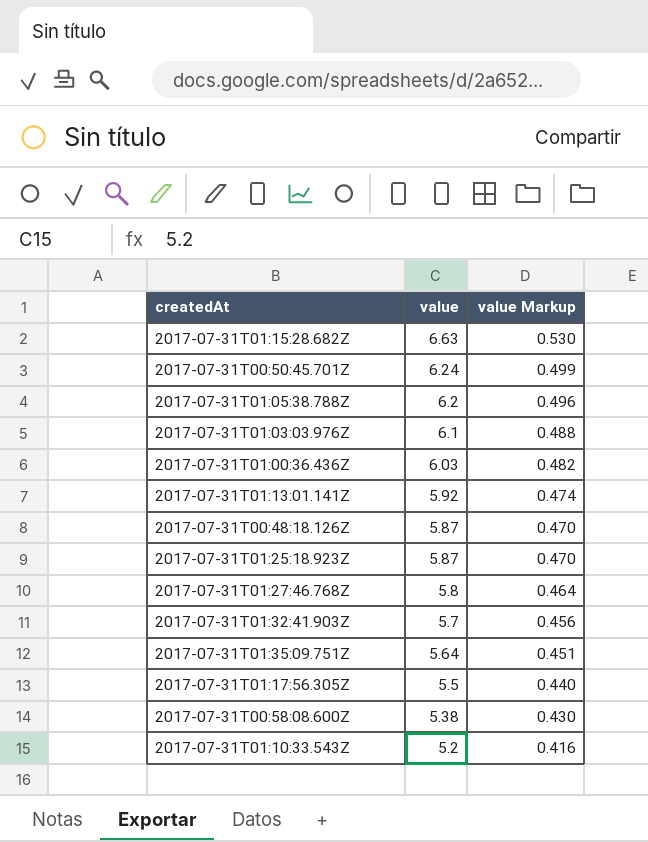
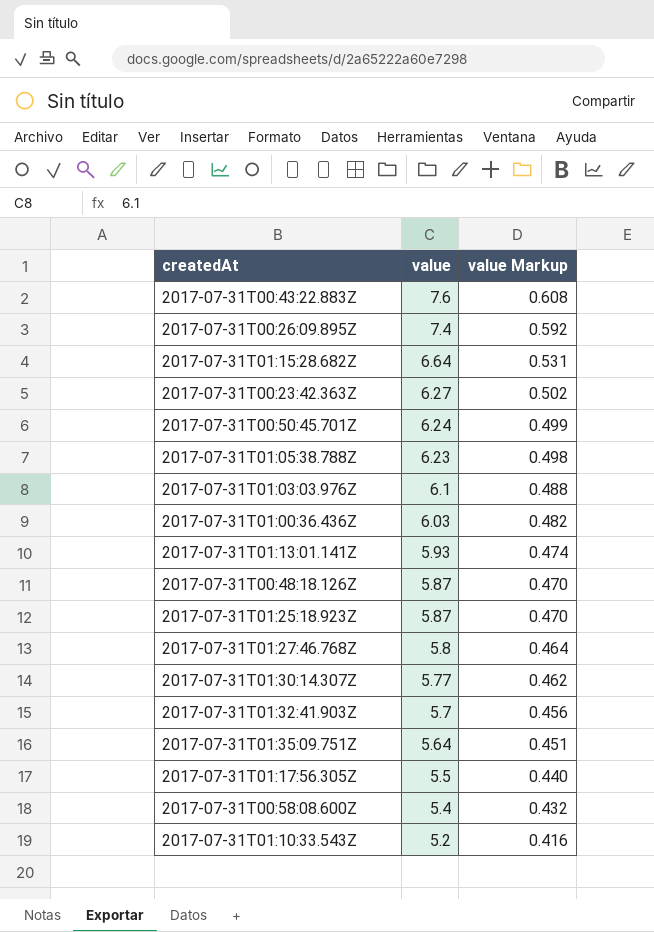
row 2017-07-31T00:43:22.883Z: none -> 7.6 | 0.608
row 2017-07-31T00:26:09.895Z: none -> 7.4 | 0.592
2017-07-31T01:15:28.682Z | value: 6.63 -> 6.64
2017-07-31T01:15:28.682Z | value Markup: 0.530 -> 0.531
row 2017-07-31T00:23:42.363Z: none -> 6.27 | 0.502
2017-07-31T01:05:38.788Z | value: 6.2 -> 6.23
2017-07-31T01:05:38.788Z | value Markup: 0.496 -> 0.498
2017-07-31T01:13:01.141Z | value: 5.92 -> 5.93
row 2017-07-31T01:30:14.307Z: none -> 5.77 | 0.462
2017-07-31T00:58:08.600Z | value: 5.38 -> 5.4
2017-07-31T00:58:08.600Z | value Markup: 0.430 -> 0.432

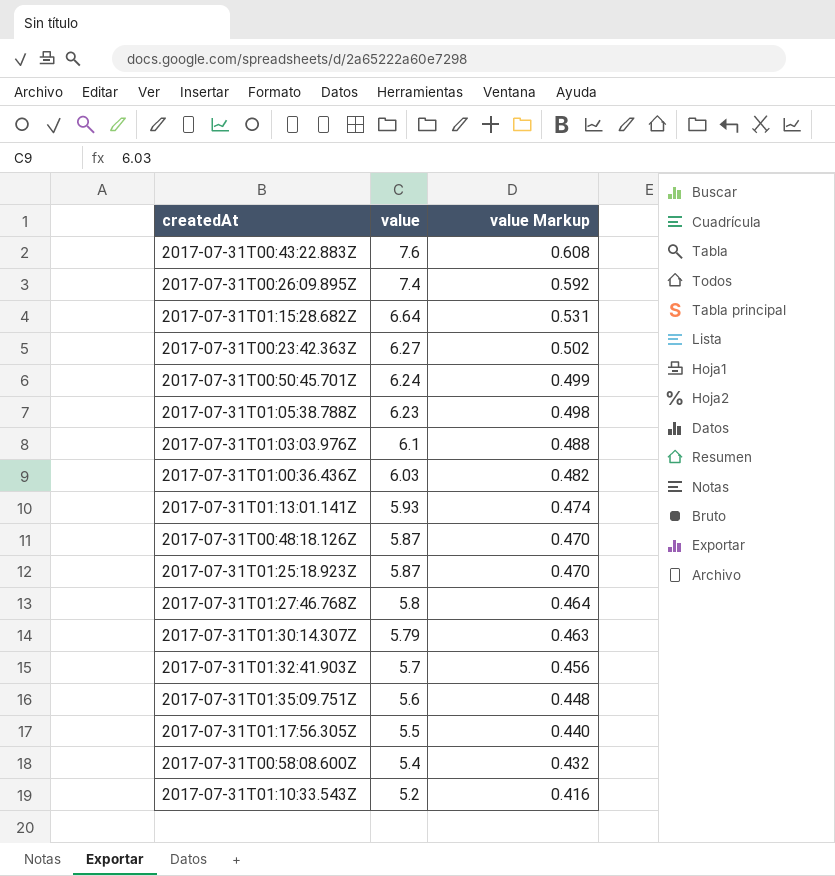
2017-07-31T01:30:14.307Z | value: 5.77 -> 5.79
2017-07-31T01:30:14.307Z | value Markup: 0.462 -> 0.463
2017-07-31T01:35:09.751Z | value: 5.64 -> 5.6
2017-07-31T01:35:09.751Z | value Markup: 0.451 -> 0.448

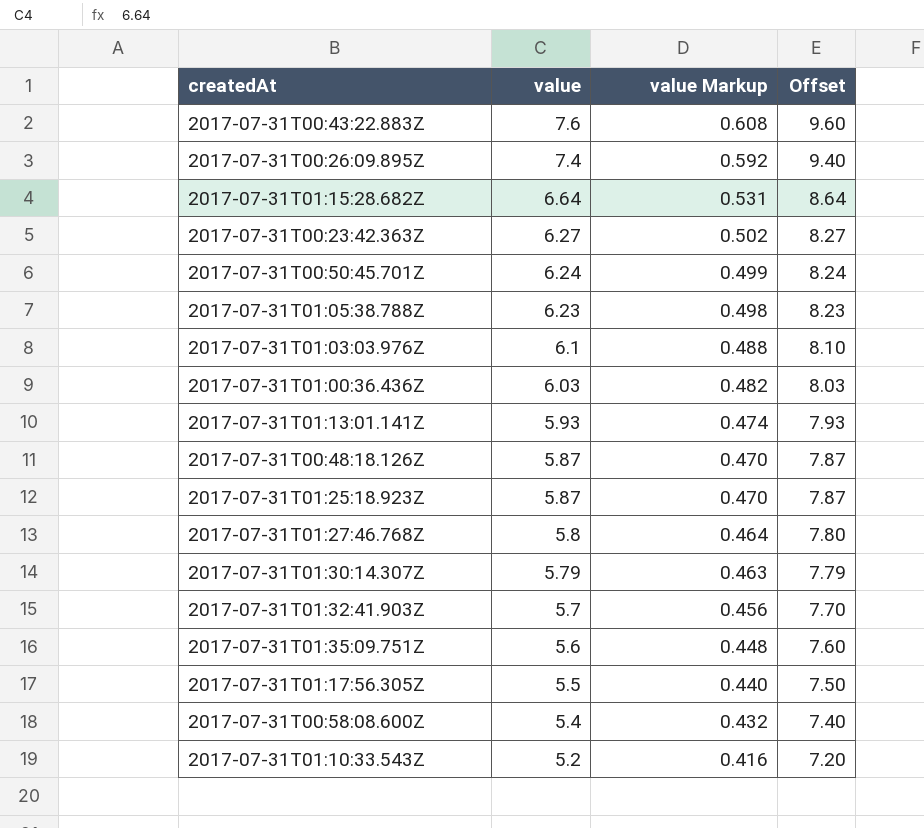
column Offset | formula: none -> [value] + 2

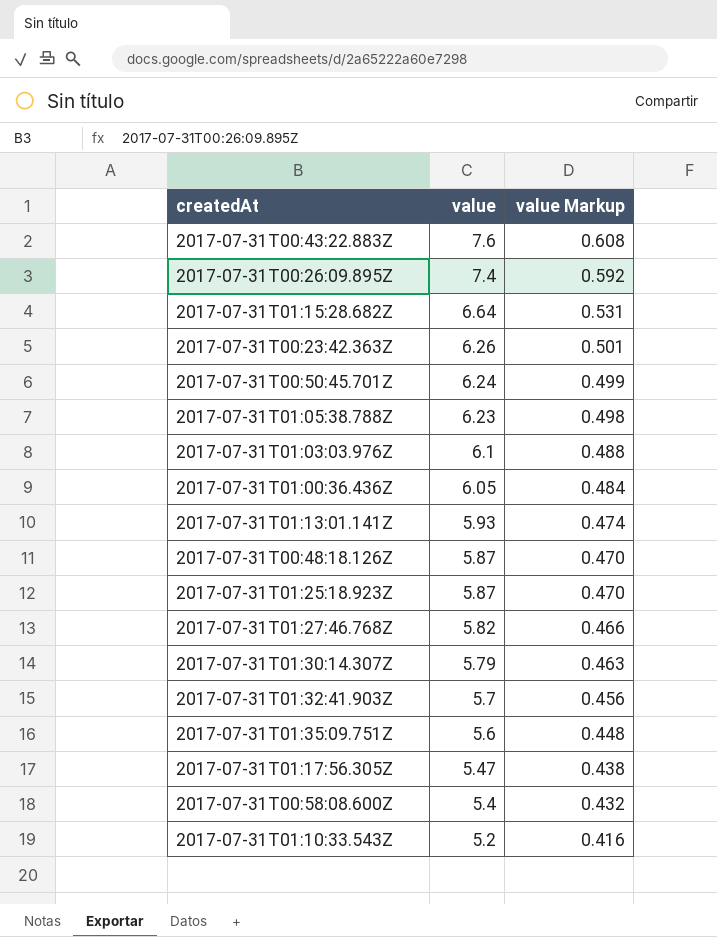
column Offset | formula: [value] + 2 -> none
2017-07-31T00:23:42.363Z | value: 6.27 -> 6.26
2017-07-31T00:23:42.363Z | value Markup: 0.502 -> 0.501
2017-07-31T01:00:36.436Z | value: 6.03 -> 6.05
2017-07-31T01:00:36.436Z | value Markup: 0.482 -> 0.484
2017-07-31T01:27:46.768Z | value: 5.8 -> 5.82
2017-07-31T01:27:46.768Z | value Markup: 0.464 -> 0.466
2017-07-31T01:17:56.305Z | value: 5.5 -> 5.47
2017-07-31T01:17:56.305Z | value Markup: 0.440 -> 0.438

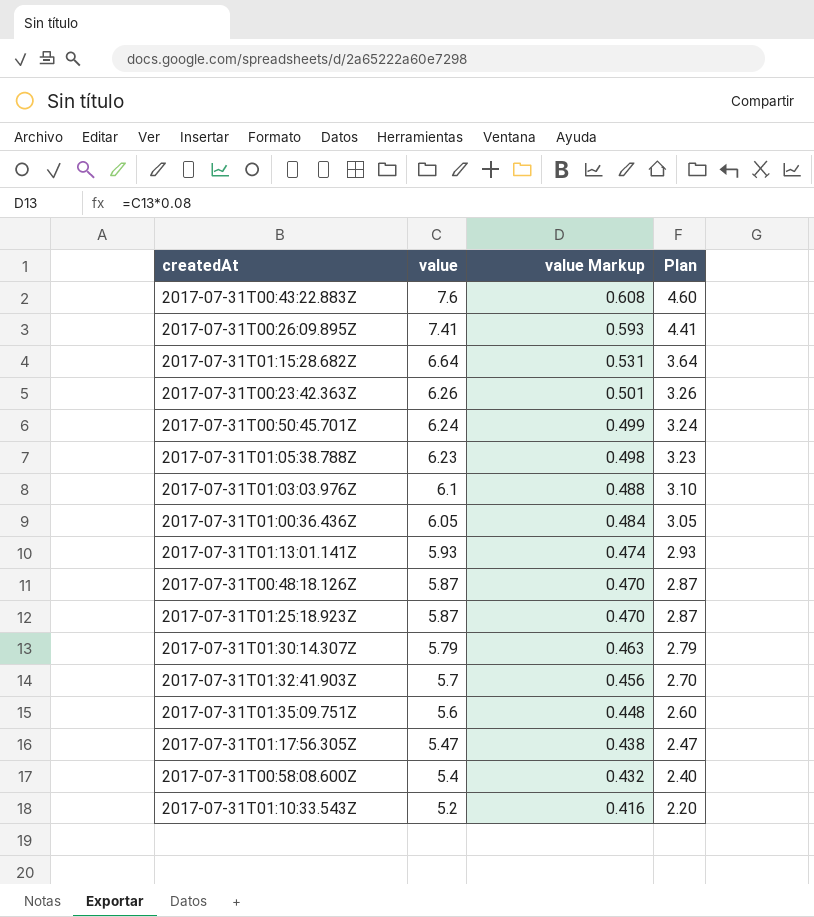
column Plan | formula: none -> [value] - 3
row 2017-07-31T01:27:46.768Z: 5.82 | 0.466 -> none
2017-07-31T00:26:09.895Z | value: 7.4 -> 7.41
2017-07-31T00:26:09.895Z | value Markup: 0.592 -> 0.593

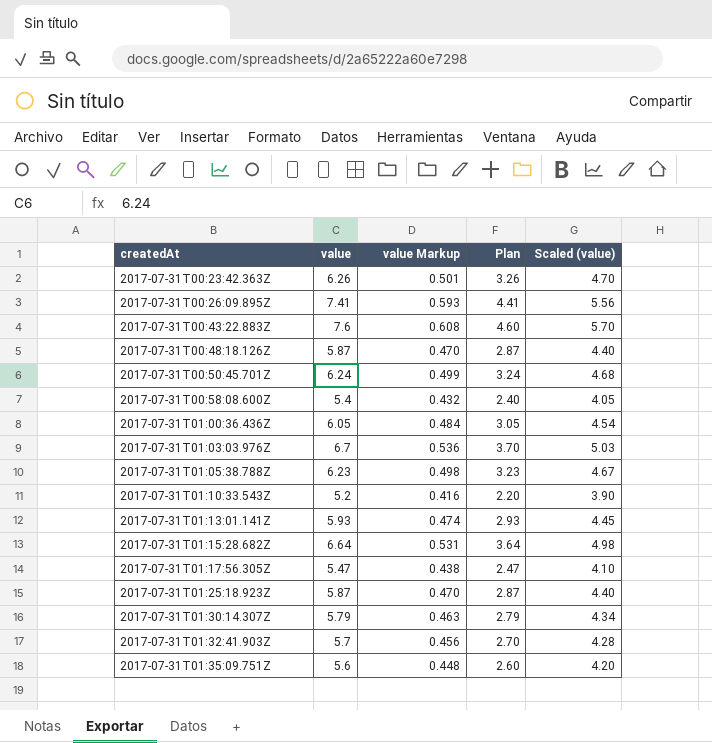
row order: value descending -> createdAt ascending
column Scaled (value) | formula: none -> [value] * 0.75
2017-07-31T01:03:03.976Z | value: 6.1 -> 6.7
2017-07-31T01:03:03.976Z | value Markup: 0.488 -> 0.536
2017-07-31T01:03:03.976Z | Plan: 3.10 -> 3.70

